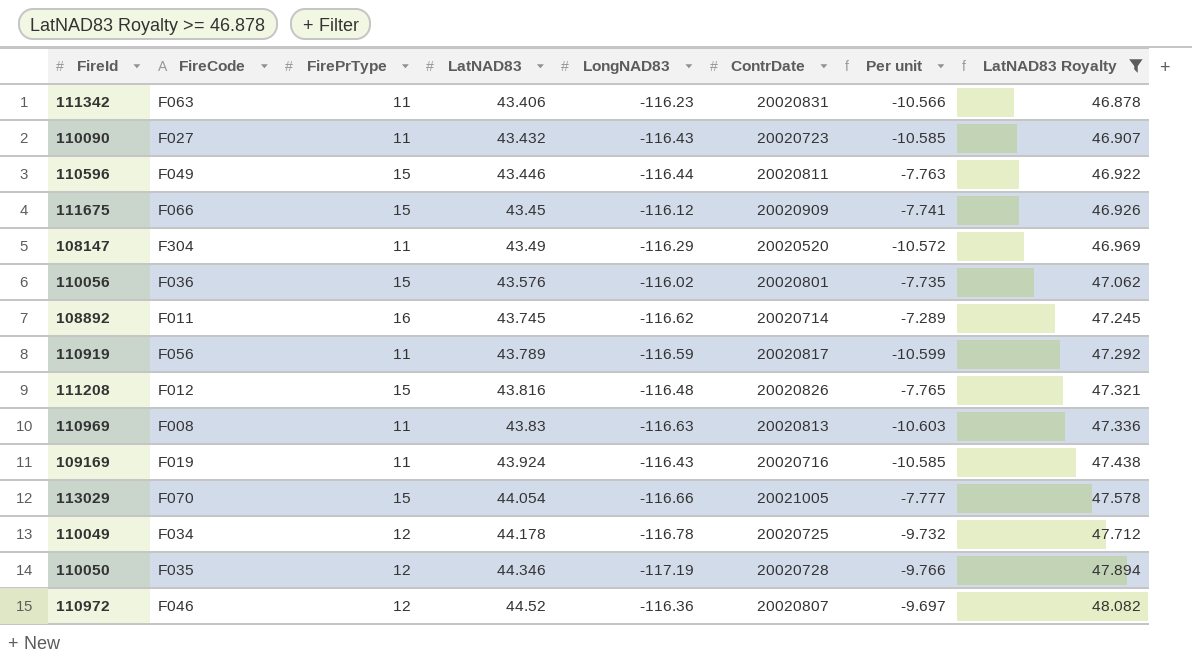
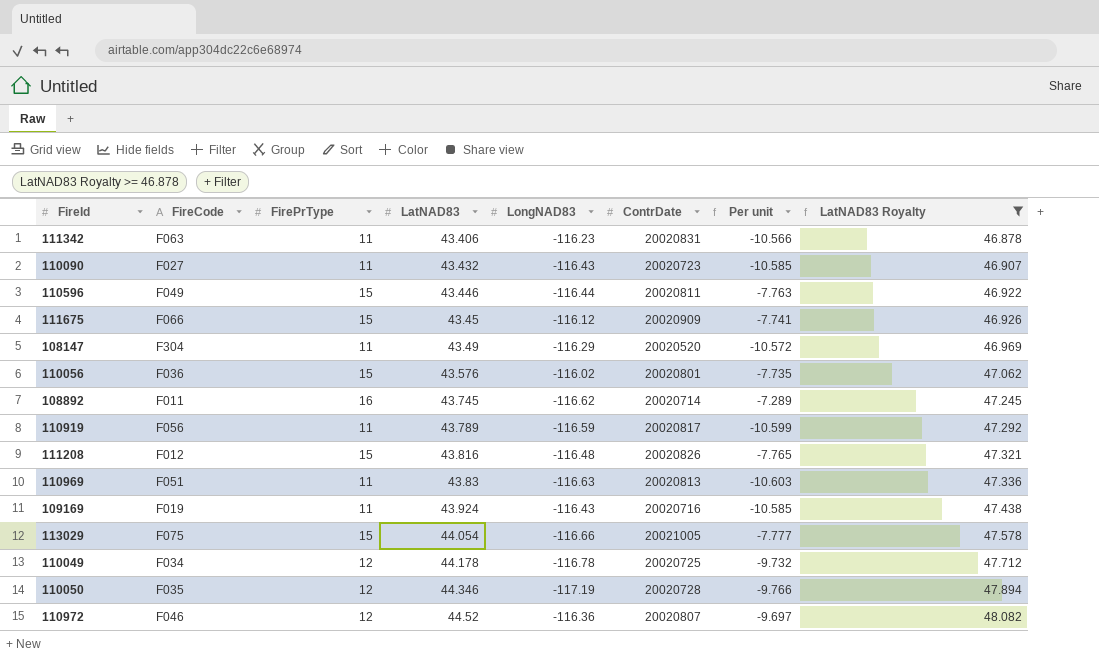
110969 | FireCode: F008 -> F051
113029 | FireCode: F070 -> F075

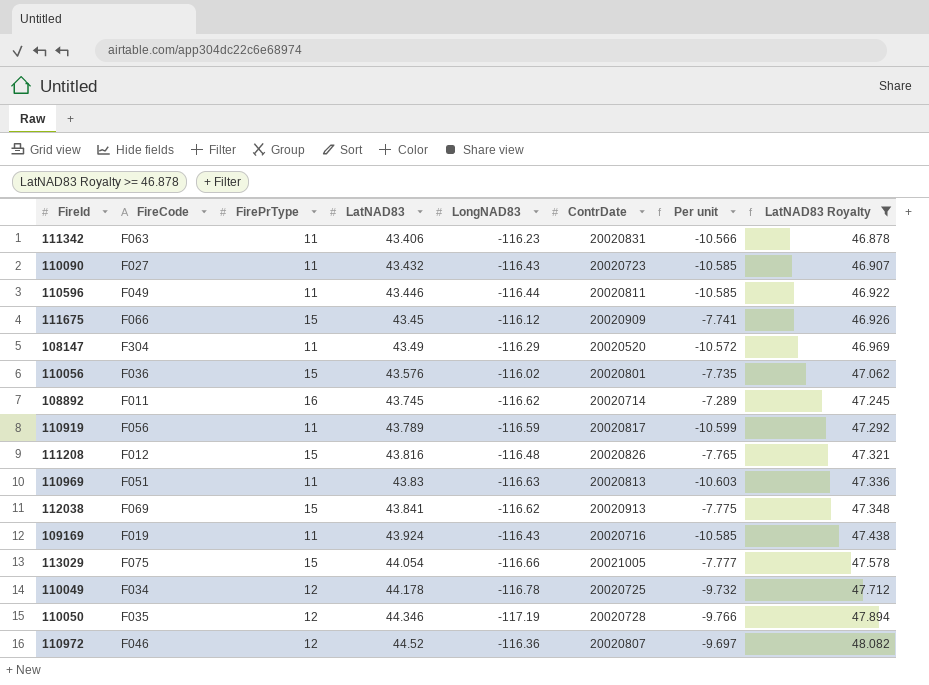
110596 | FirePrType: 15 -> 11
110596 | Per unit: -7.763 -> -10.585
row 112038: none -> F069 | 15 | 43.841 | -116.62 | 20020913 | -7.775 | 47.348

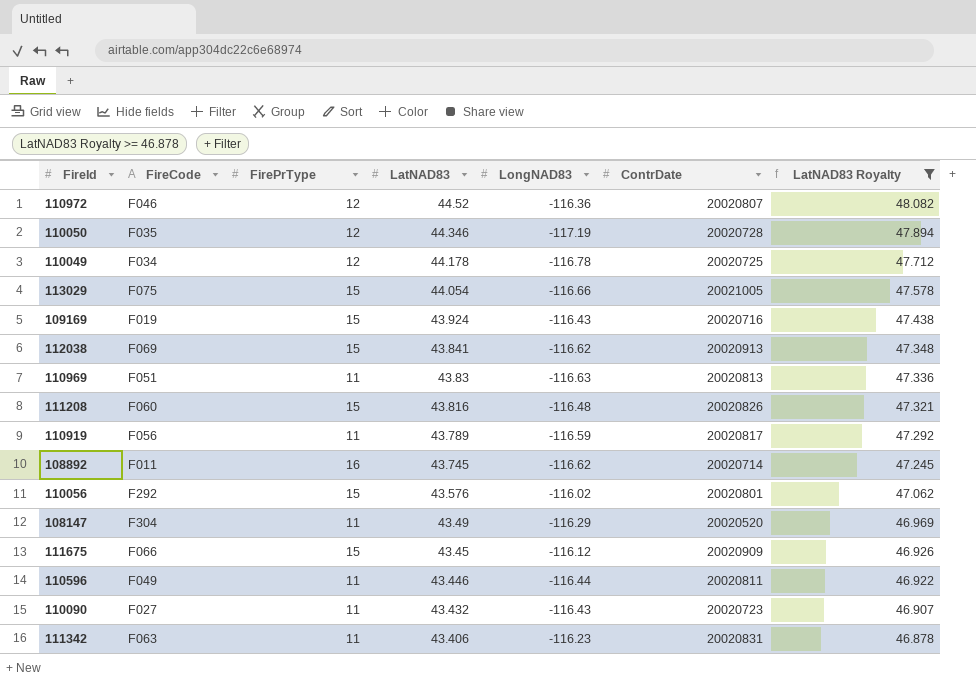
row order: LatNAD83 ascending -> LatNAD83 descending
column Per unit | formula: [LongNAD83] / [FirePrType] -> none
109169 | FirePrType: 11 -> 15
111208 | FireCode: F012 -> F060
110056 | FireCode: F036 -> F292

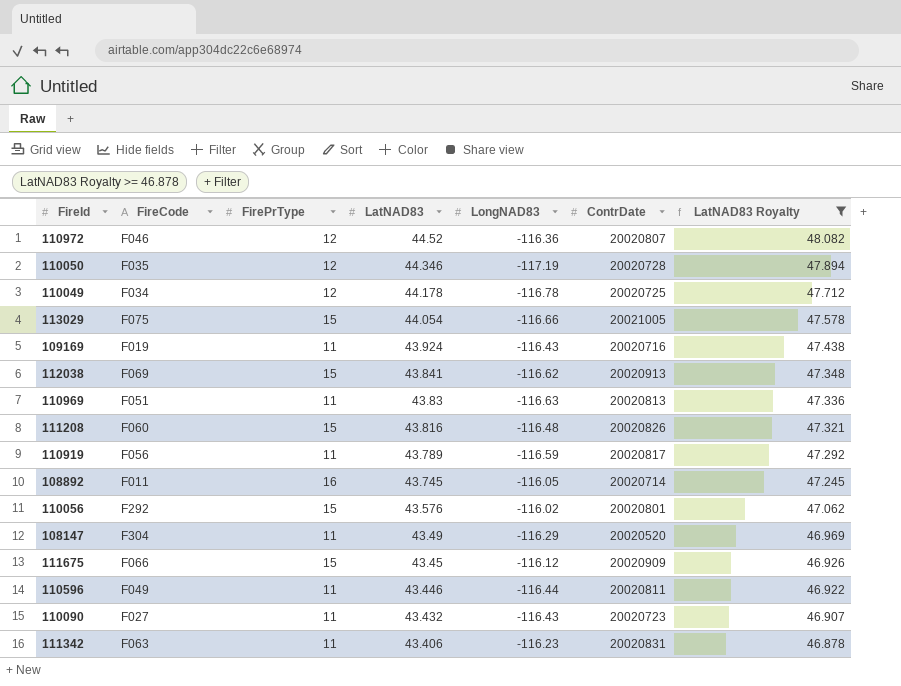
109169 | FirePrType: 15 -> 11
108892 | LongNAD83: -116.62 -> -116.05

